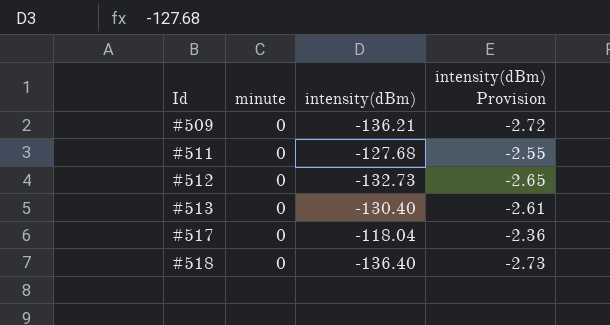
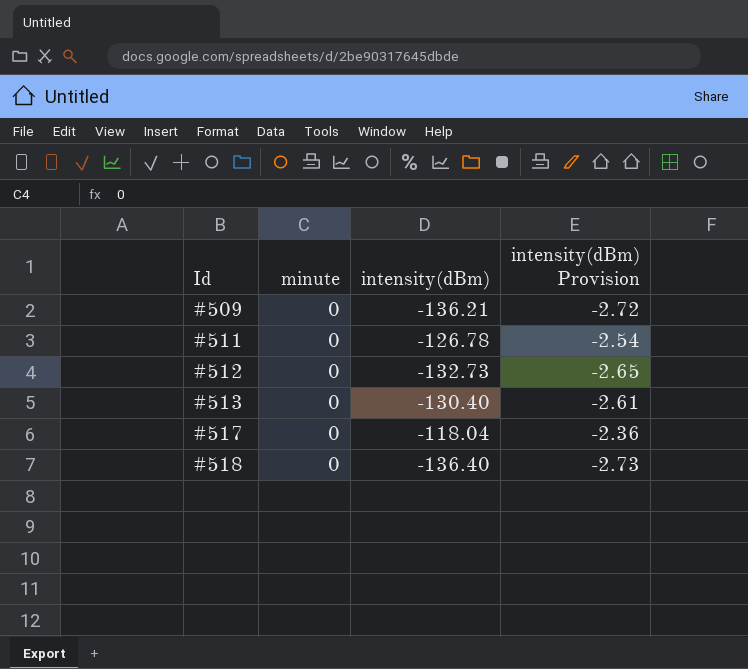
#511 | intensity(dBm): -127.68 -> -126.78
#511 | intensity(dBm) Provision: -2.55 -> -2.54

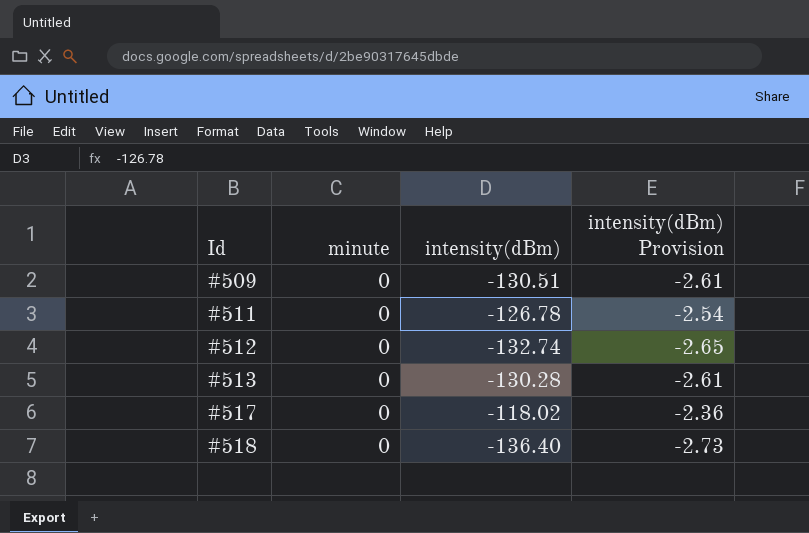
#509 | intensity(dBm): -136.21 -> -130.51
#509 | intensity(dBm) Provision: -2.72 -> -2.61
#512 | intensity(dBm): -132.73 -> -132.74
#513 | intensity(dBm): -130.40 -> -130.28
#517 | intensity(dBm): -118.04 -> -118.02

